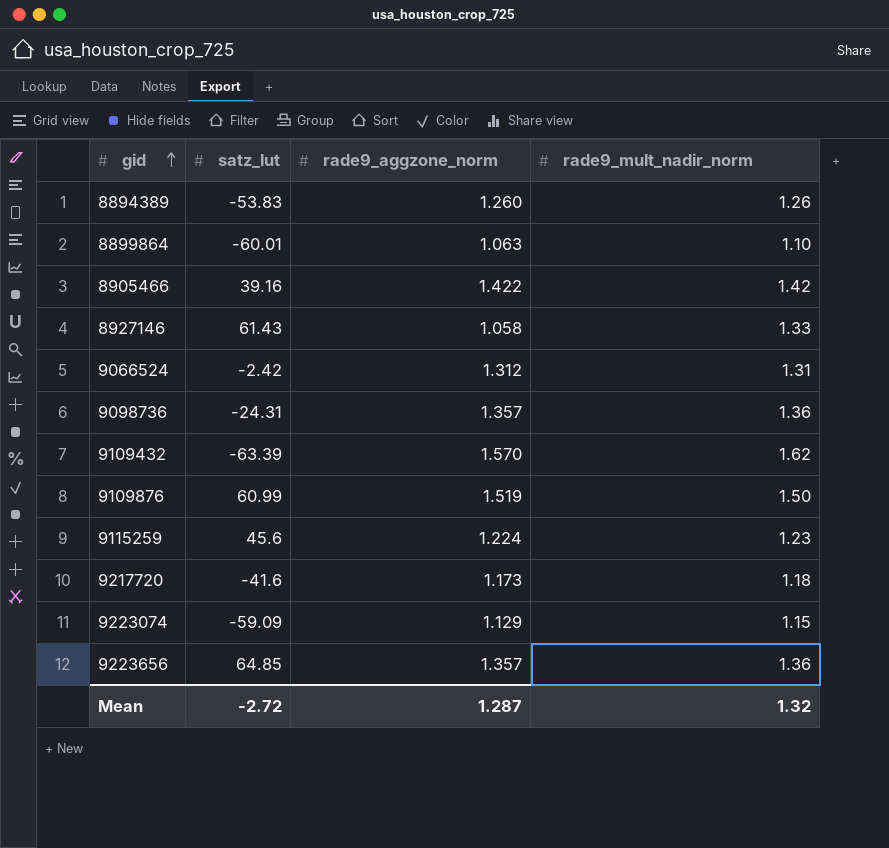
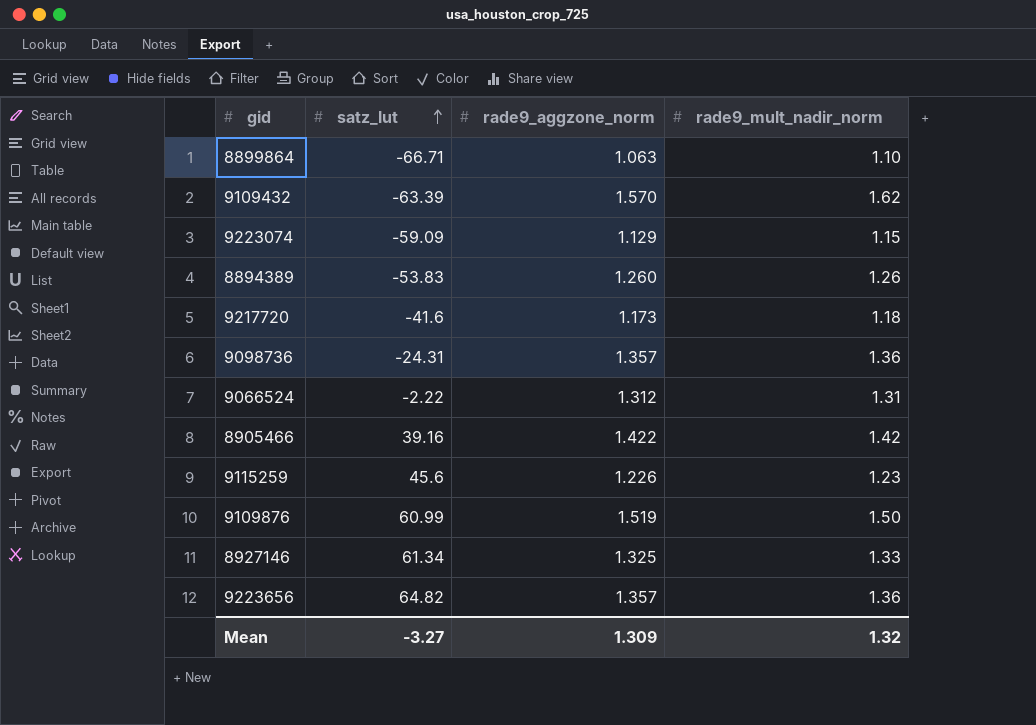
row order: gid ascending -> satz_lut ascending
8899864 | satz_lut: -60.01 -> -66.71
9066524 | satz_lut: -2.42 -> -2.22
9115259 | rade9_aggzone_norm: 1.224 -> 1.226
8927146 | satz_lut: 61.43 -> 61.34
8927146 | rade9_aggzone_norm: 1.058 -> 1.325
9223656 | satz_lut: 64.85 -> 64.82
Mean | satz_lut: -2.72 -> -3.27
Mean | rade9_aggzone_norm: 1.287 -> 1.309

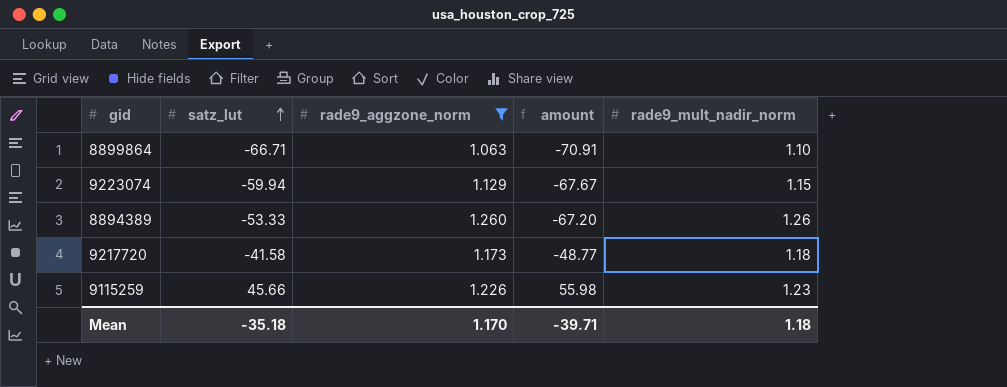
filter: none -> rade9_aggzone_norm <= 1.260
column amount | formula: none -> [satz_lut] * [rade9_aggzone_norm]
9223074 | satz_lut: -59.09 -> -59.94
8894389 | satz_lut: -53.83 -> -53.33
9217720 | satz_lut: -41.6 -> -41.58
9115259 | satz_lut: 45.6 -> 45.66
Mean | satz_lut: -3.27 -> -35.18
Mean | rade9_aggzone_norm: 1.309 -> 1.170
Mean | rade9_mult_nadir_norm: 1.32 -> 1.18

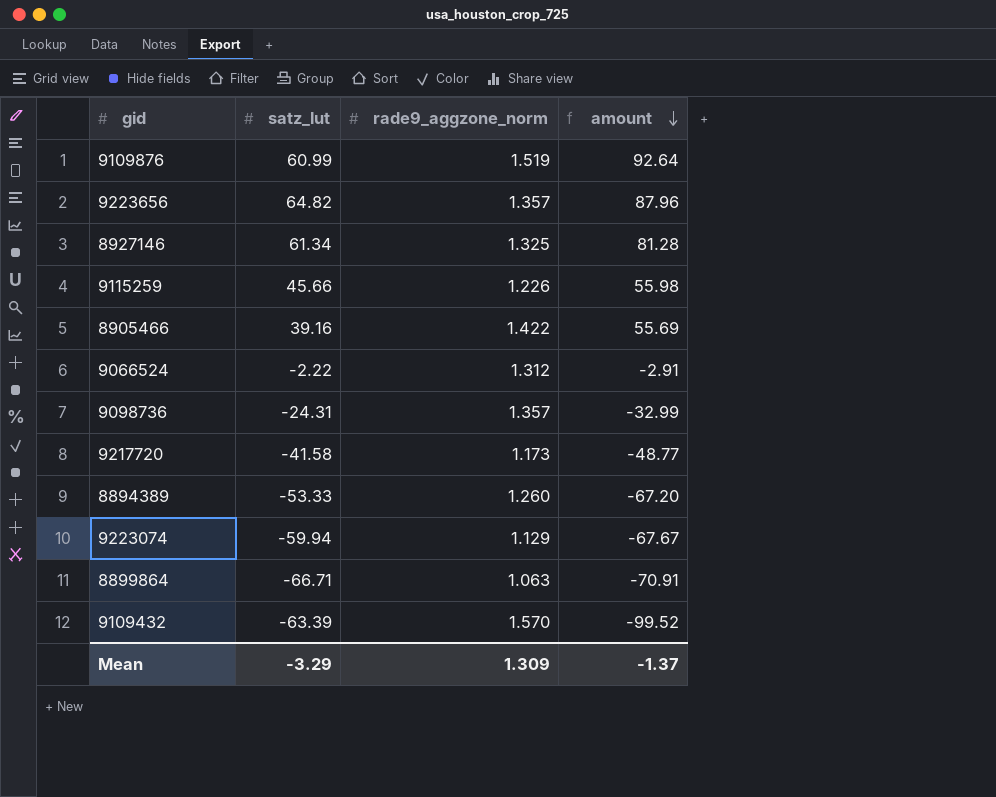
filter: rade9_aggzone_norm <= 1.260 -> none
row order: satz_lut ascending -> amount descending
column rade9_mult_nadir_norm | position: 5 -> none
Mean | satz_lut: -35.18 -> -3.29
Mean | rade9_aggzone_norm: 1.170 -> 1.309
Mean | amount: -39.71 -> -1.37

